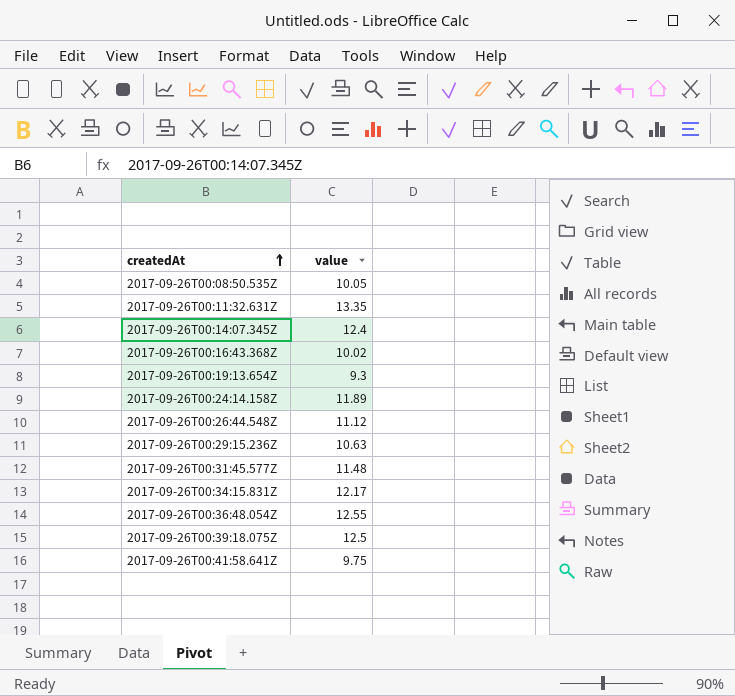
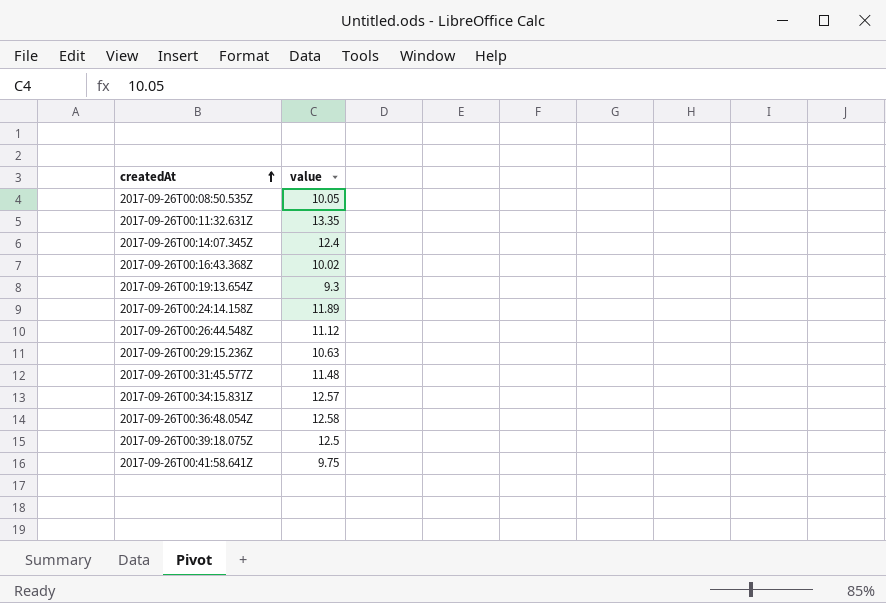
2017-09-26T00:34:15.831Z | value: 12.17 -> 12.57
2017-09-26T00:36:48.054Z | value: 12.55 -> 12.58

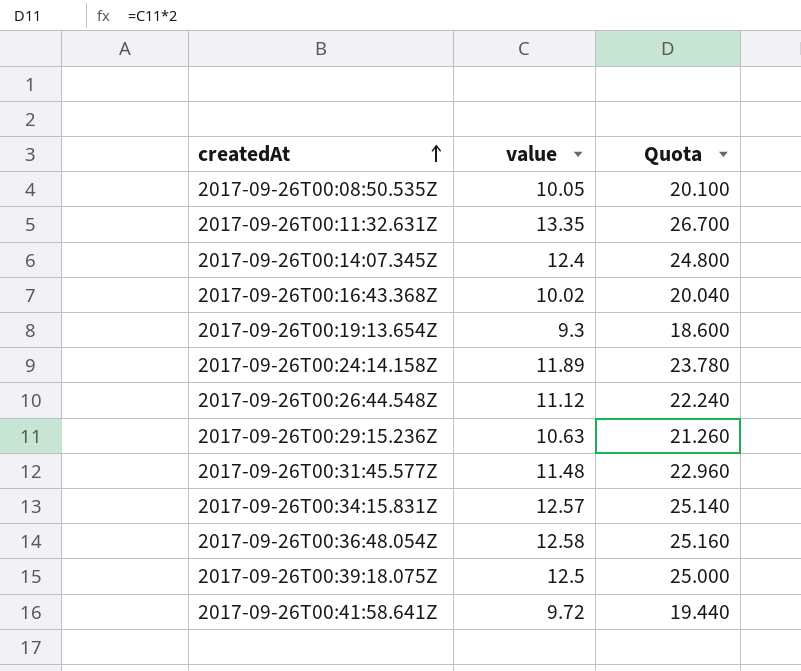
column Quota | formula: none -> [value] * 2
2017-09-26T00:41:58.641Z | value: 9.75 -> 9.72

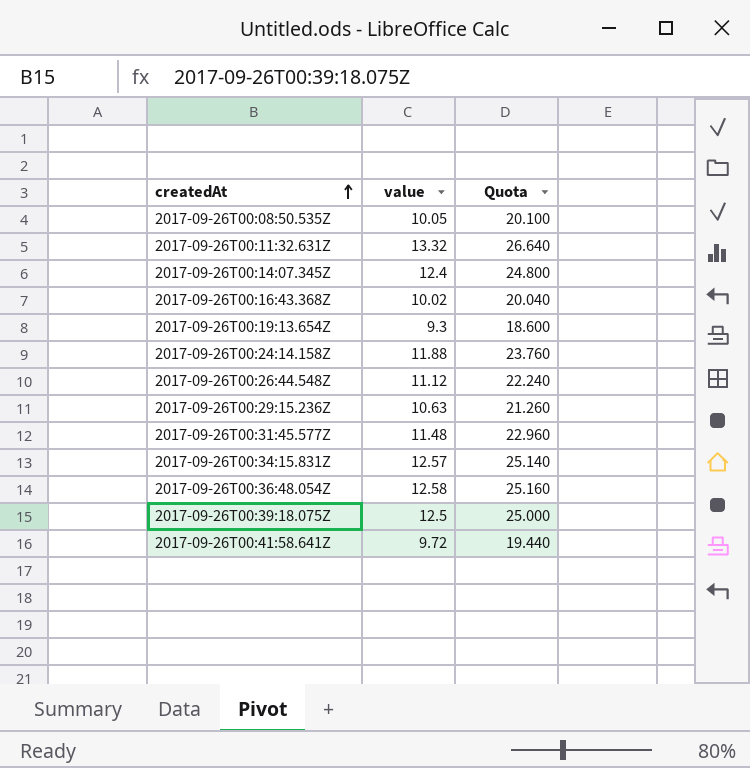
2017-09-26T00:11:32.631Z | value: 13.35 -> 13.32
2017-09-26T00:11:32.631Z | Quota: 26.700 -> 26.640
2017-09-26T00:24:14.158Z | value: 11.89 -> 11.88
2017-09-26T00:24:14.158Z | Quota: 23.780 -> 23.760

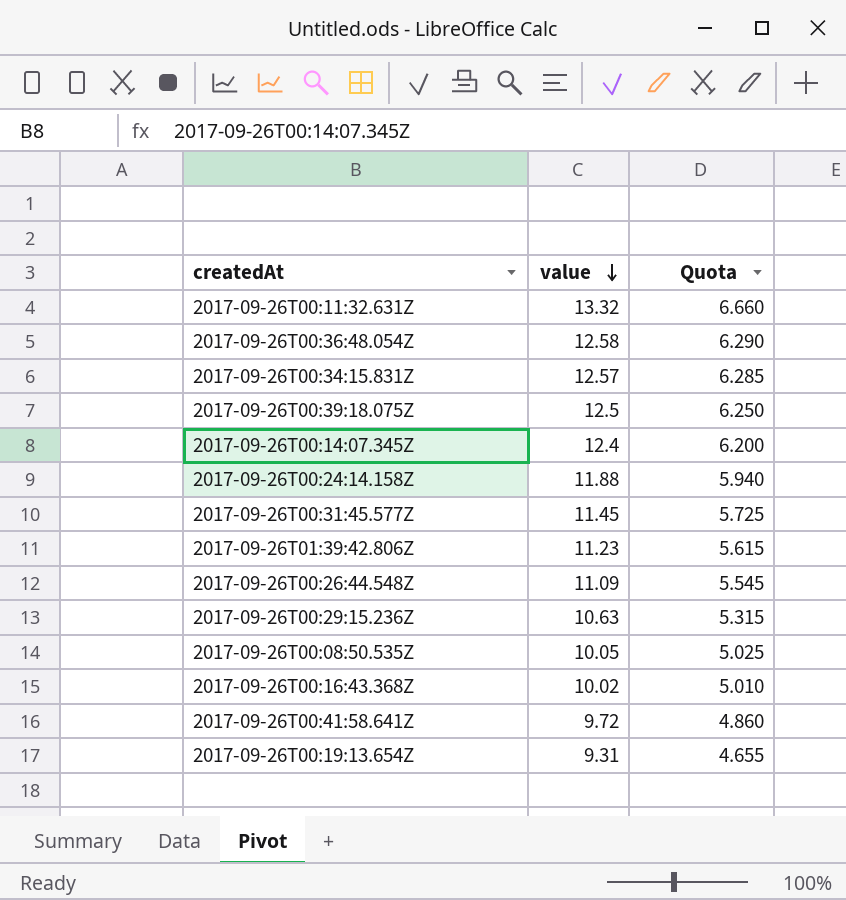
row order: createdAt ascending -> value descending
column Quota | formula: [value] * 2 -> [value] * 0.5
2017-09-26T00:31:45.577Z | value: 11.48 -> 11.45
row 2017-09-26T01:39:42.806Z: none -> 11.23 | 5.615
2017-09-26T00:26:44.548Z | value: 11.12 -> 11.09
2017-09-26T00:19:13.654Z | value: 9.3 -> 9.31

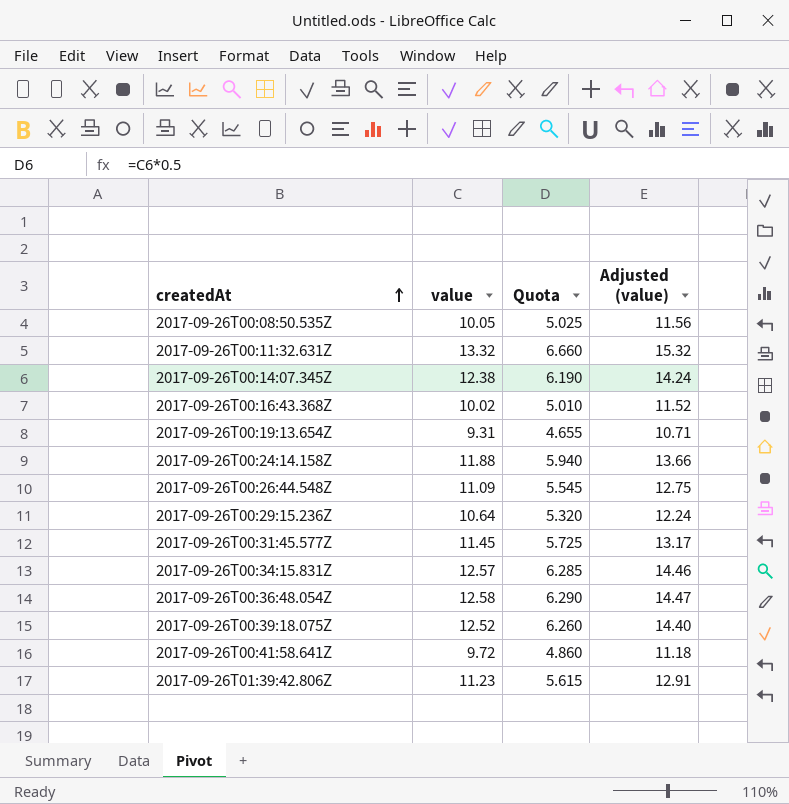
row order: value descending -> createdAt ascending
column Adjusted (value) | formula: none -> [value] * 1.15
2017-09-26T00:14:07.345Z | value: 12.4 -> 12.38
2017-09-26T00:14:07.345Z | Quota: 6.200 -> 6.190
2017-09-26T00:29:15.236Z | value: 10.63 -> 10.64
2017-09-26T00:29:15.236Z | Quota: 5.315 -> 5.320
2017-09-26T00:39:18.075Z | value: 12.5 -> 12.52
2017-09-26T00:39:18.075Z | Quota: 6.250 -> 6.260

